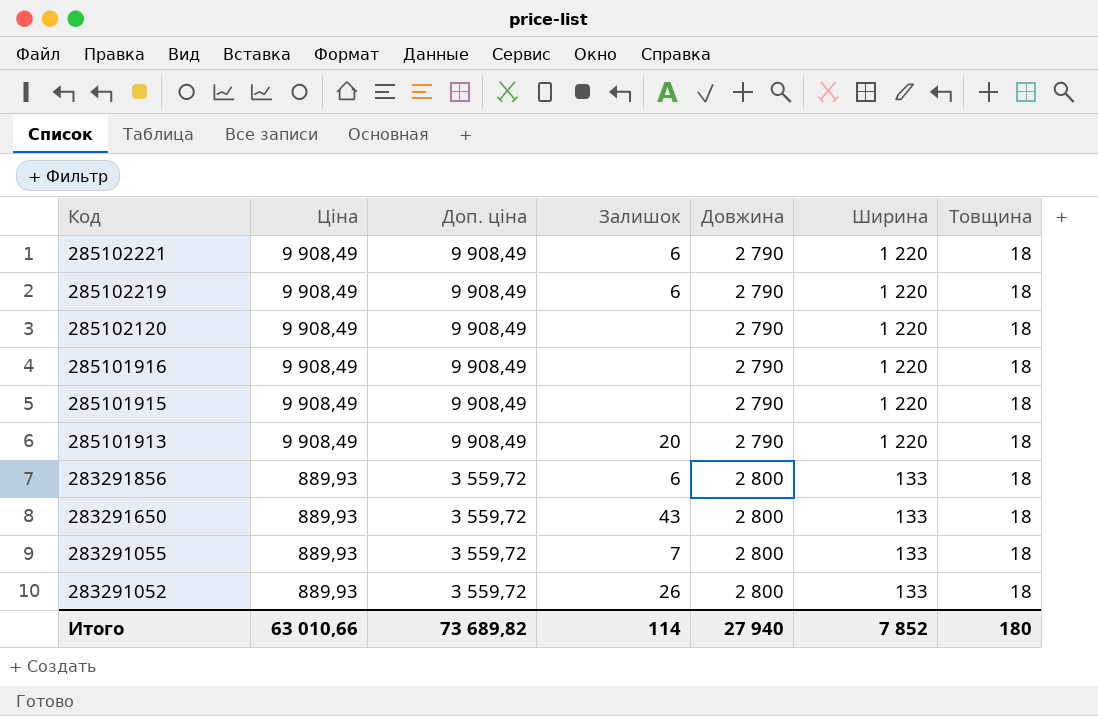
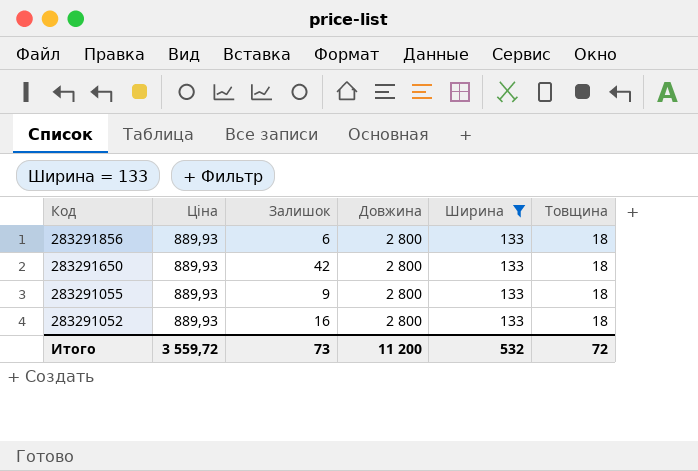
filter: none -> Ширина = 133
column Доп. ціна | position: 3 -> none
283291650 | Залишок: 43 -> 42
283291055 | Залишок: 7 -> 9
283291052 | Залишок: 26 -> 16
Итого | Ціна: 63 010,66 -> 3 559,72
Итого | Залишок: 114 -> 73
Итого | Довжина: 27 940 -> 11 200
Итого | Ширина: 7 852 -> 532
Итого | Товщина: 180 -> 72

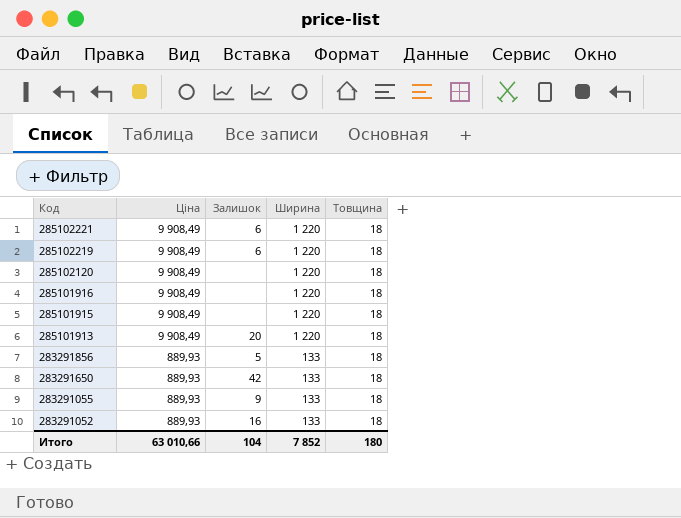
filter: Ширина = 133 -> none
column Довжина | position: 4 -> none
283291856 | Залишок: 6 -> 5
Итого | Ціна: 3 559,72 -> 63 010,66
Итого | Залишок: 73 -> 104
Итого | Ширина: 532 -> 7 852
Итого | Товщина: 72 -> 180

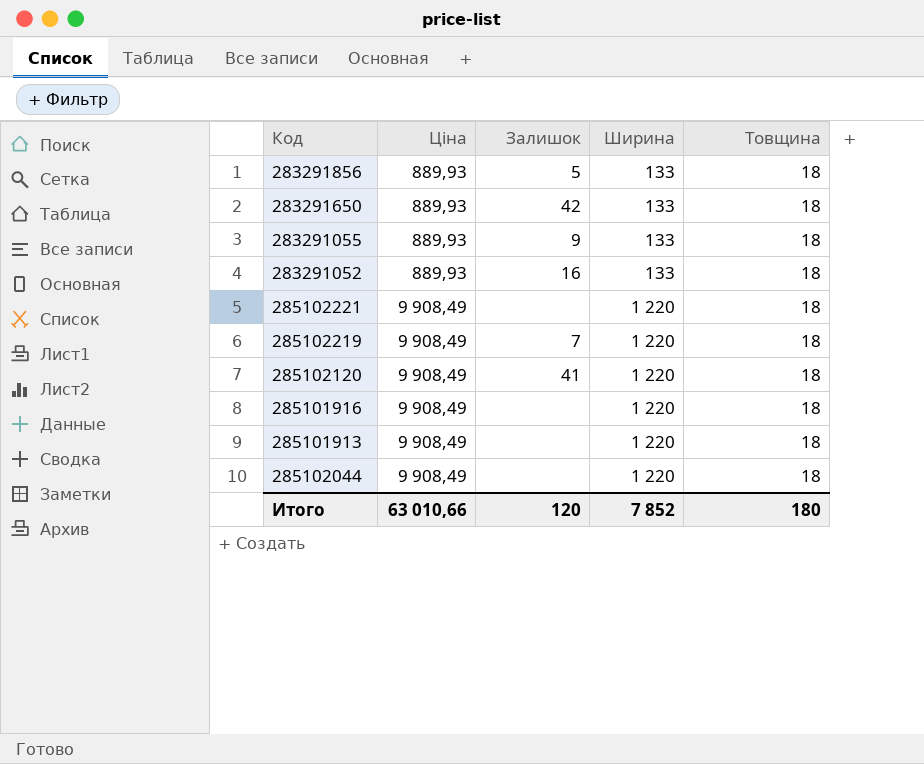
row order: Код descending -> Ціна ascending
row 285101915: 9 908,49 | none | 1 220 | 18 -> none
285102221 | Залишок: 6 -> none
285102219 | Залишок: 6 -> 7
285102120 | Залишок: none -> 41
285101913 | Залишок: 20 -> none
row 285102044: none -> 9 908,49 | none | 1 220 | 18
Итого | Залишок: 104 -> 120

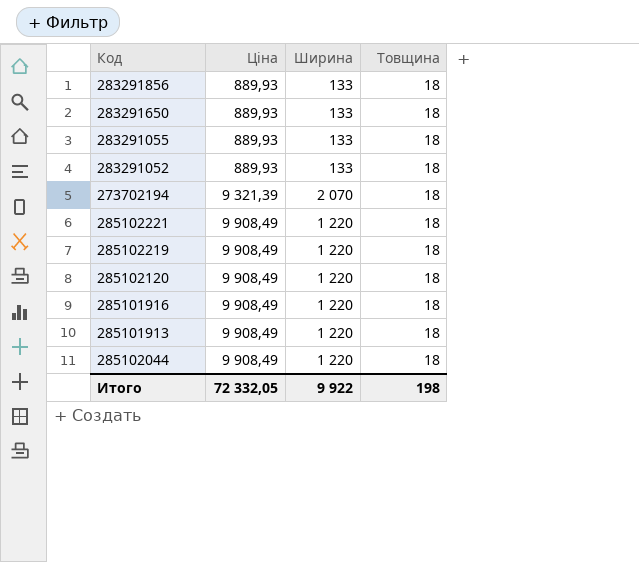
column Залишок | position: 3 -> none
row 273702194: none -> 9 321,39 | 2 070 | 18
Итого | Ціна: 63 010,66 -> 72 332,05
Итого | Ширина: 7 852 -> 9 922
Итого | Товщина: 180 -> 198

